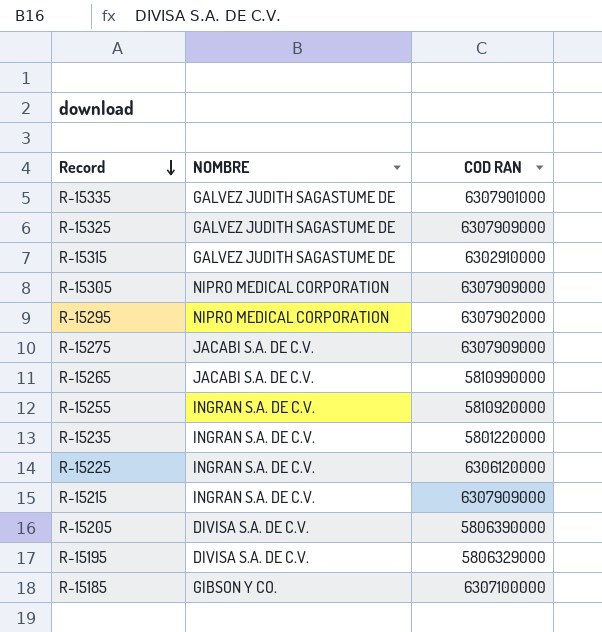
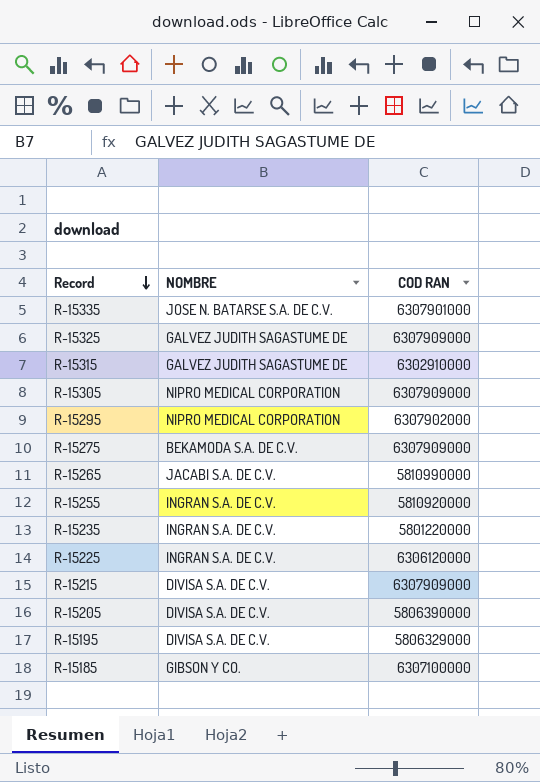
R-15335 | NOMBRE: GALVEZ JUDITH SAGASTUME DE -> JOSE N. BATARSE S.A. DE C.V.
R-15275 | NOMBRE: JACABI S.A. DE C.V. -> BEKAMODA S.A. DE C.V.
R-15215 | NOMBRE: INGRAN S.A. DE C.V. -> DIVISA S.A. DE C.V.

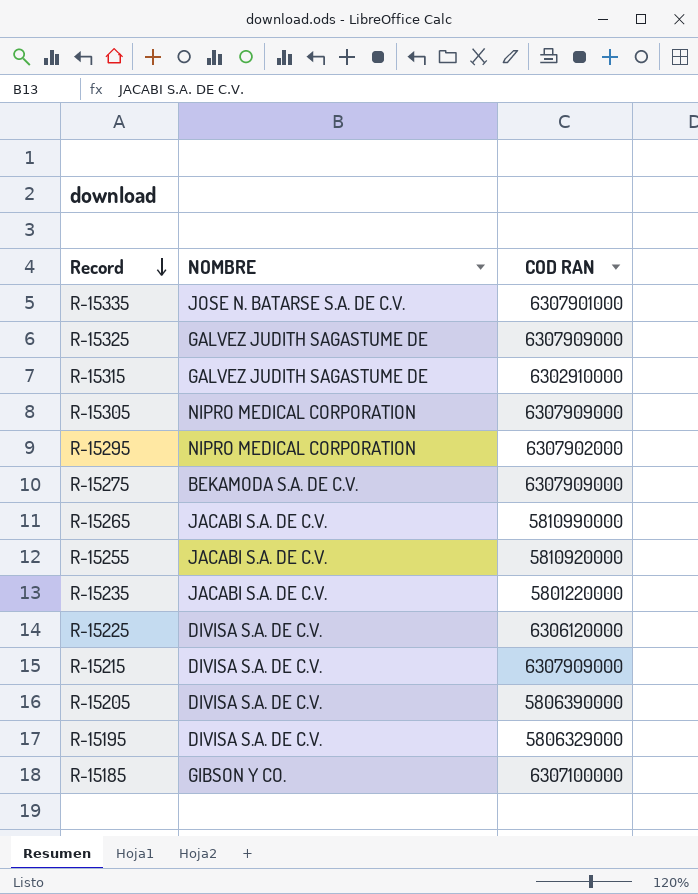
R-15255 | NOMBRE: INGRAN S.A. DE C.V. -> JACABI S.A. DE C.V.
R-15235 | NOMBRE: INGRAN S.A. DE C.V. -> JACABI S.A. DE C.V.
R-15225 | NOMBRE: INGRAN S.A. DE C.V. -> DIVISA S.A. DE C.V.

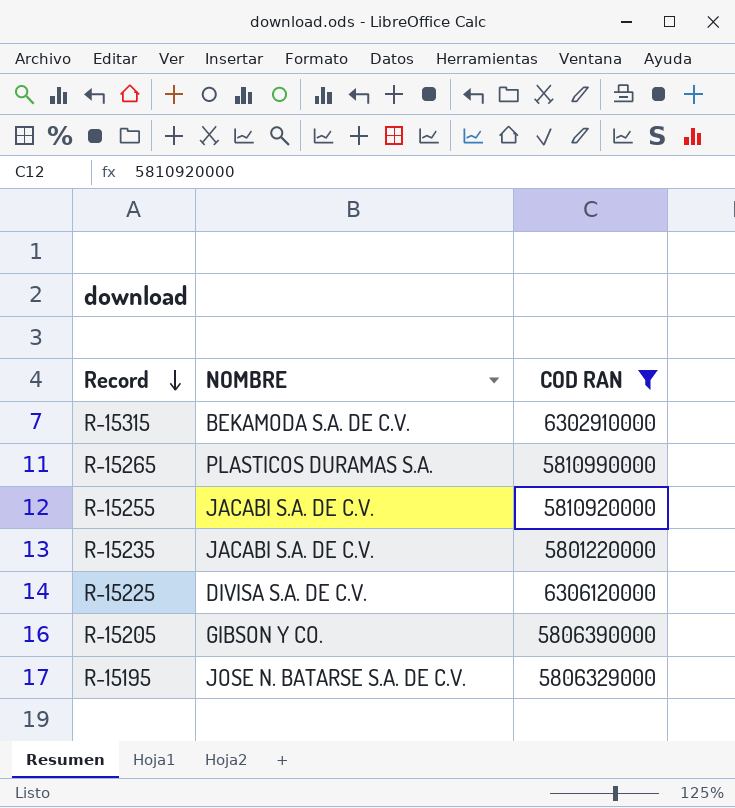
filter: none -> COD RAN <= 6306120000
R-15315 | NOMBRE: GALVEZ JUDITH SAGASTUME DE -> BEKAMODA S.A. DE C.V.
R-15265 | NOMBRE: JACABI S.A. DE C.V. -> PLASTICOS DURAMAS S.A.
R-15205 | NOMBRE: DIVISA S.A. DE C.V. -> GIBSON Y CO.
R-15195 | NOMBRE: DIVISA S.A. DE C.V. -> JOSE N. BATARSE S.A. DE C.V.

